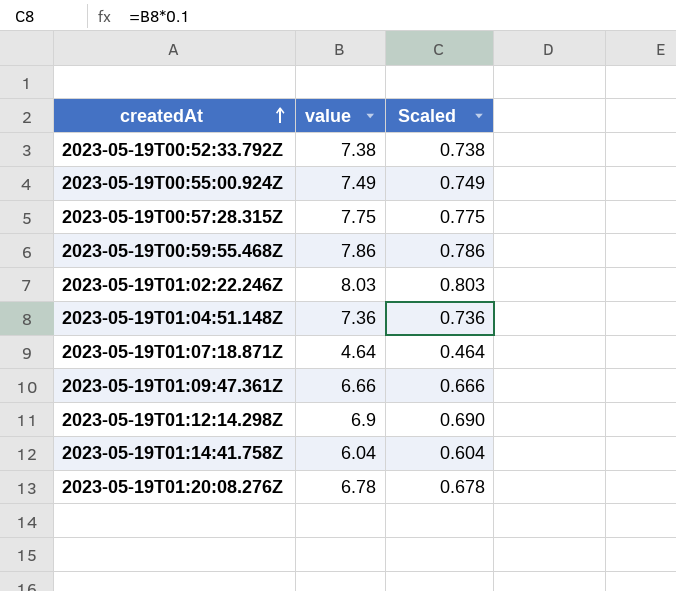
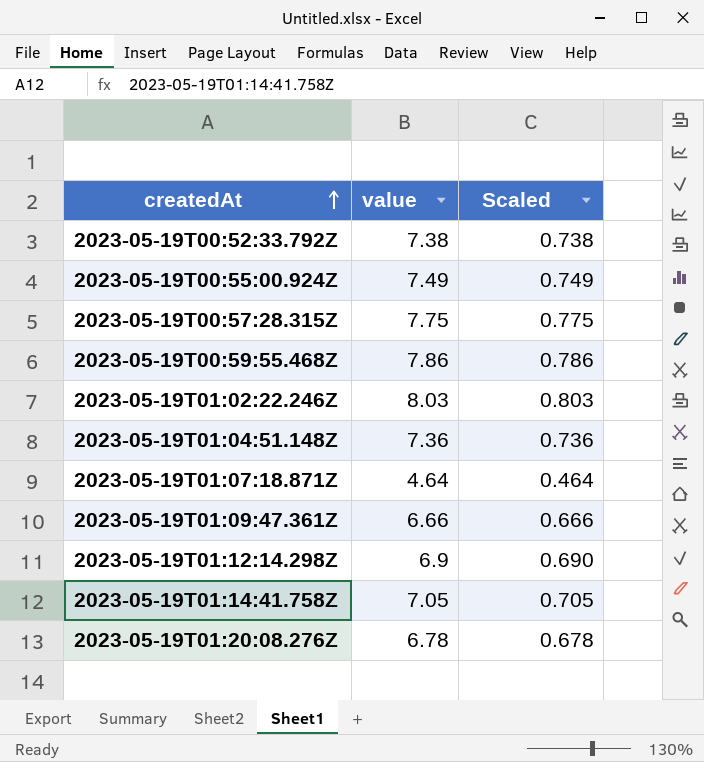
2023-05-19T01:14:41.758Z | value: 6.04 -> 7.05
2023-05-19T01:14:41.758Z | Scaled: 0.604 -> 0.705

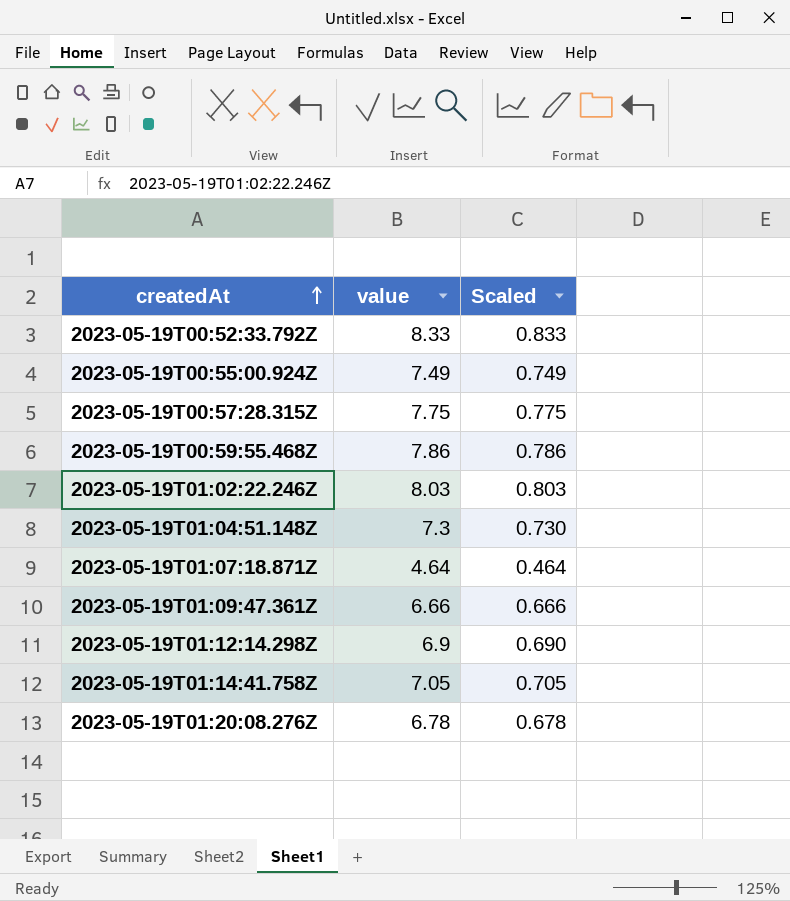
2023-05-19T00:52:33.792Z | value: 7.38 -> 8.33
2023-05-19T00:52:33.792Z | Scaled: 0.738 -> 0.833
2023-05-19T01:04:51.148Z | value: 7.36 -> 7.3
2023-05-19T01:04:51.148Z | Scaled: 0.736 -> 0.730

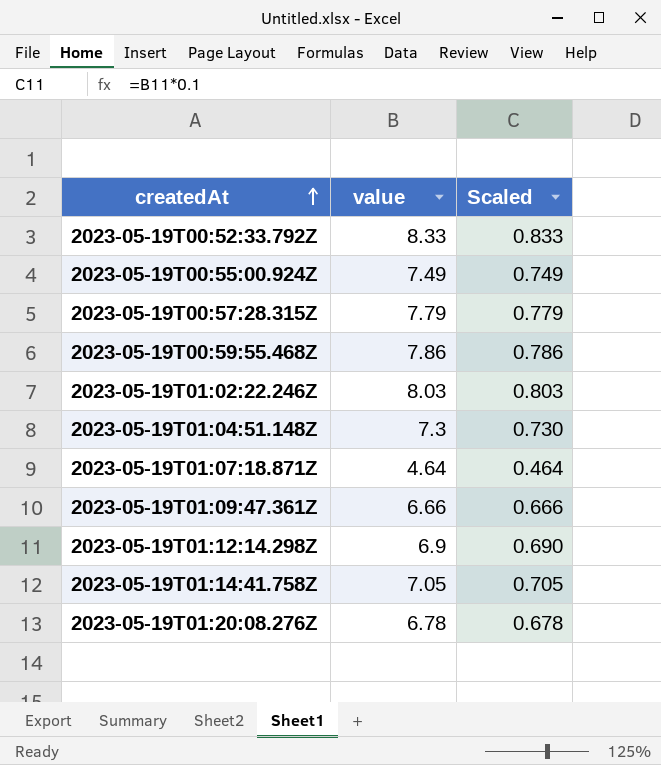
2023-05-19T00:57:28.315Z | value: 7.75 -> 7.79
2023-05-19T00:57:28.315Z | Scaled: 0.775 -> 0.779

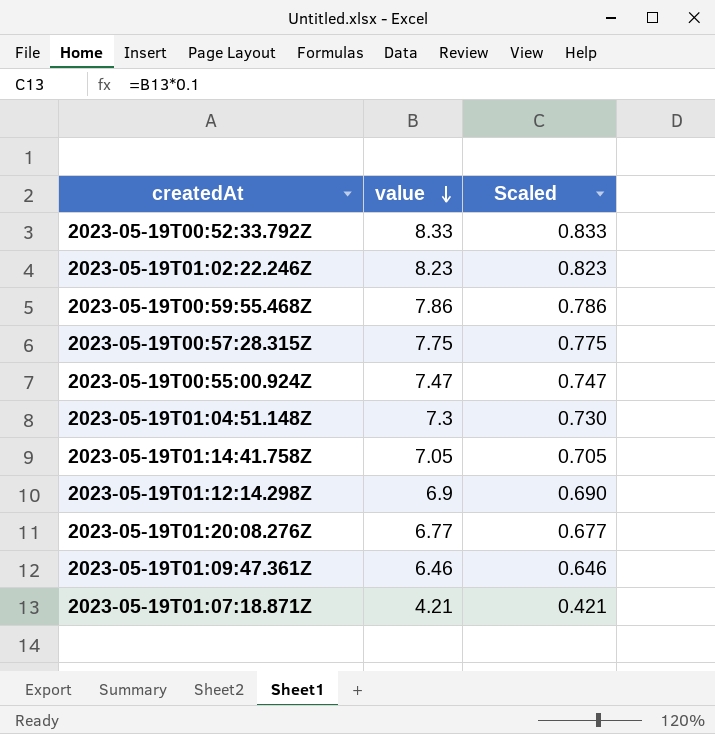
row order: createdAt ascending -> value descending
2023-05-19T01:02:22.246Z | value: 8.03 -> 8.23
2023-05-19T01:02:22.246Z | Scaled: 0.803 -> 0.823
2023-05-19T00:57:28.315Z | value: 7.79 -> 7.75
2023-05-19T00:57:28.315Z | Scaled: 0.779 -> 0.775
2023-05-19T00:55:00.924Z | value: 7.49 -> 7.47
2023-05-19T00:55:00.924Z | Scaled: 0.749 -> 0.747
2023-05-19T01:20:08.276Z | value: 6.78 -> 6.77
2023-05-19T01:20:08.276Z | Scaled: 0.678 -> 0.677
2023-05-19T01:09:47.361Z | value: 6.66 -> 6.46
2023-05-19T01:09:47.361Z | Scaled: 0.666 -> 0.646
2023-05-19T01:07:18.871Z | value: 4.64 -> 4.21
2023-05-19T01:07:18.871Z | Scaled: 0.464 -> 0.421

